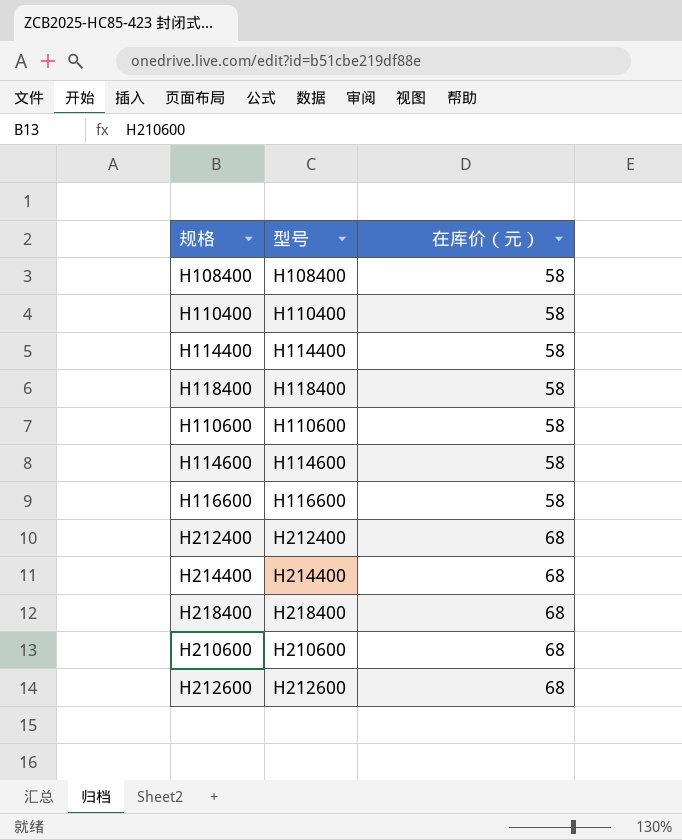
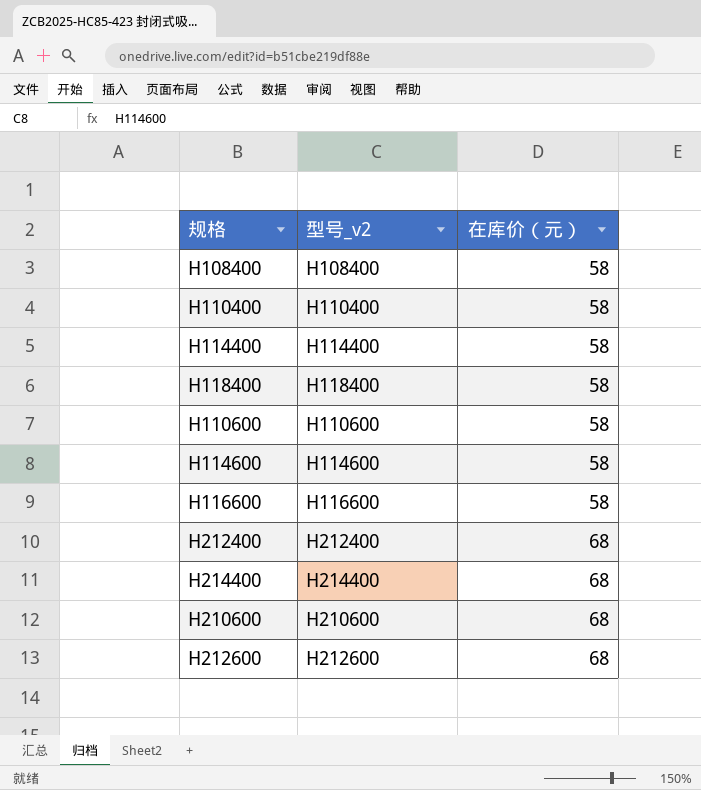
column name: 型号 -> 型号_v2
row H218400: H218400 | 68 -> none

